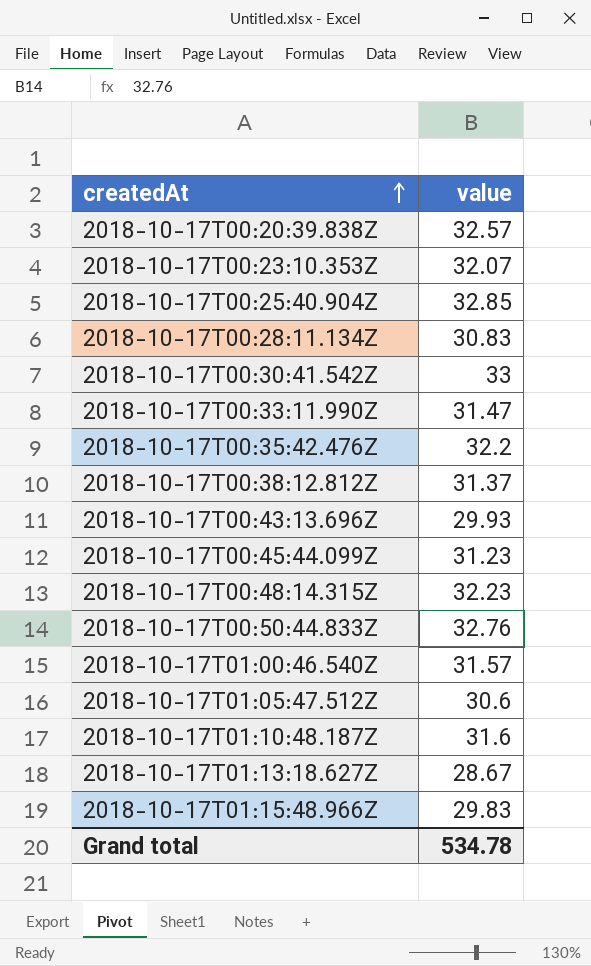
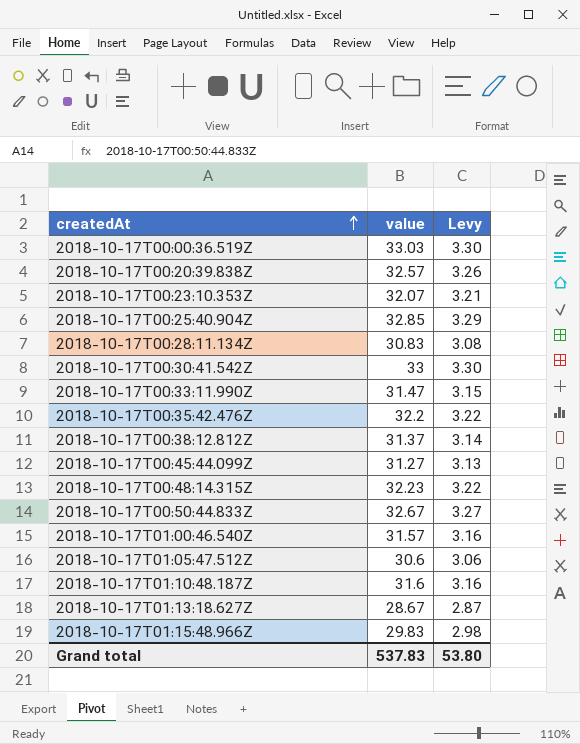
column Levy | formula: none -> [value] * 0.1
row 2018-10-17T00:43:13.696Z: 29.93 -> none
row 2018-10-17T00:00:36.519Z: none -> 33.03 | 3.30
2018-10-17T00:45:44.099Z | value: 31.23 -> 31.27
2018-10-17T00:50:44.833Z | value: 32.76 -> 32.67
Grand total | value: 534.78 -> 537.83

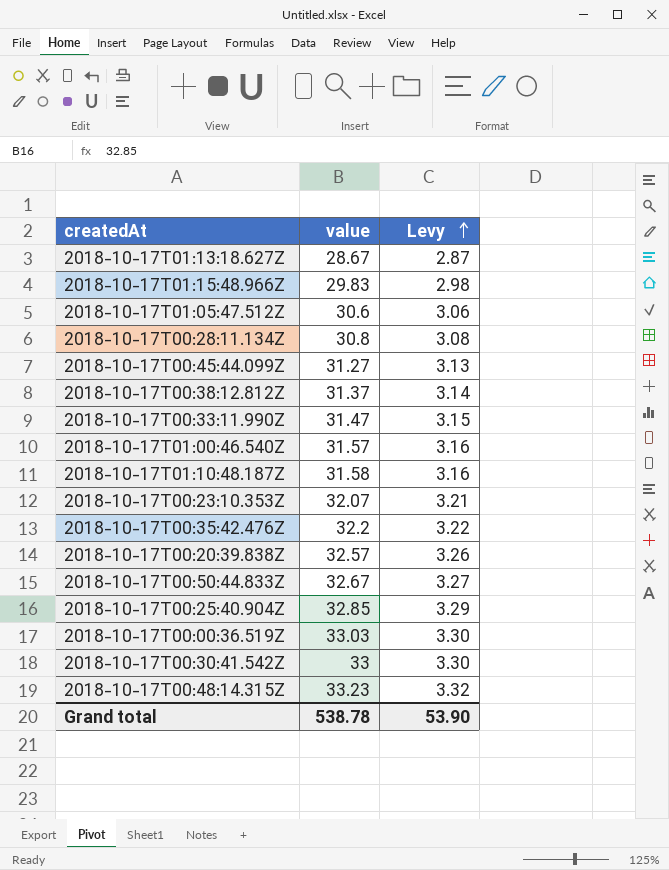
row order: createdAt ascending -> Levy ascending
2018-10-17T00:28:11.134Z | value: 30.83 -> 30.8
2018-10-17T01:10:48.187Z | value: 31.6 -> 31.58
2018-10-17T00:48:14.315Z | value: 32.23 -> 33.23
2018-10-17T00:48:14.315Z | Levy: 3.22 -> 3.32
Grand total | value: 537.83 -> 538.78
Grand total | Levy: 53.80 -> 53.90

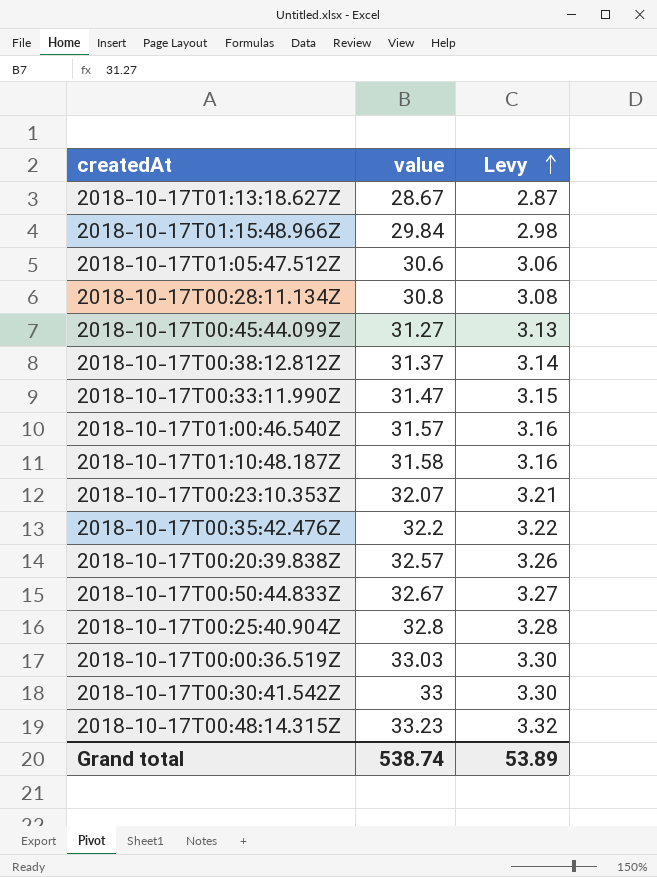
2018-10-17T01:15:48.966Z | value: 29.83 -> 29.84
2018-10-17T00:25:40.904Z | value: 32.85 -> 32.8
2018-10-17T00:25:40.904Z | Levy: 3.29 -> 3.28
Grand total | value: 538.78 -> 538.74
Grand total | Levy: 53.90 -> 53.89

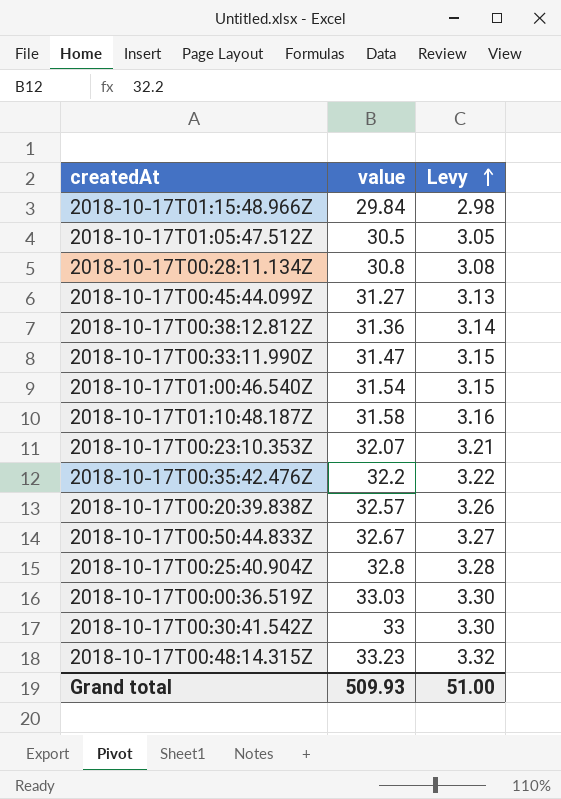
row 2018-10-17T01:13:18.627Z: 28.67 | 2.87 -> none
2018-10-17T01:05:47.512Z | value: 30.6 -> 30.5
2018-10-17T01:05:47.512Z | Levy: 3.06 -> 3.05
2018-10-17T00:38:12.812Z | value: 31.37 -> 31.36
2018-10-17T01:00:46.540Z | value: 31.57 -> 31.54
2018-10-17T01:00:46.540Z | Levy: 3.16 -> 3.15
Grand total | value: 538.74 -> 509.93
Grand total | Levy: 53.89 -> 51.00

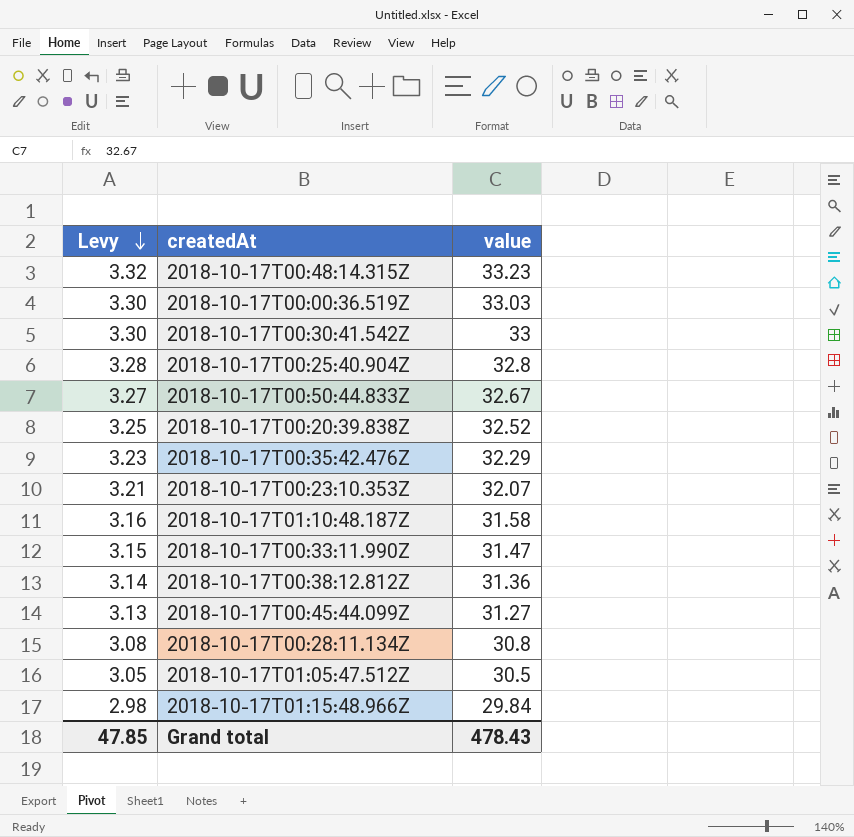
row order: Levy ascending -> Levy descending
column Levy | position: 3 -> 1
row 2018-10-17T01:00:46.540Z: 31.54 | 3.15 -> none
2018-10-17T00:20:39.838Z | Levy: 3.26 -> 3.25
2018-10-17T00:20:39.838Z | value: 32.57 -> 32.52
2018-10-17T00:35:42.476Z | Levy: 3.22 -> 3.23
2018-10-17T00:35:42.476Z | value: 32.2 -> 32.29
Grand total | Levy: 51.00 -> 47.85
Grand total | value: 509.93 -> 478.43

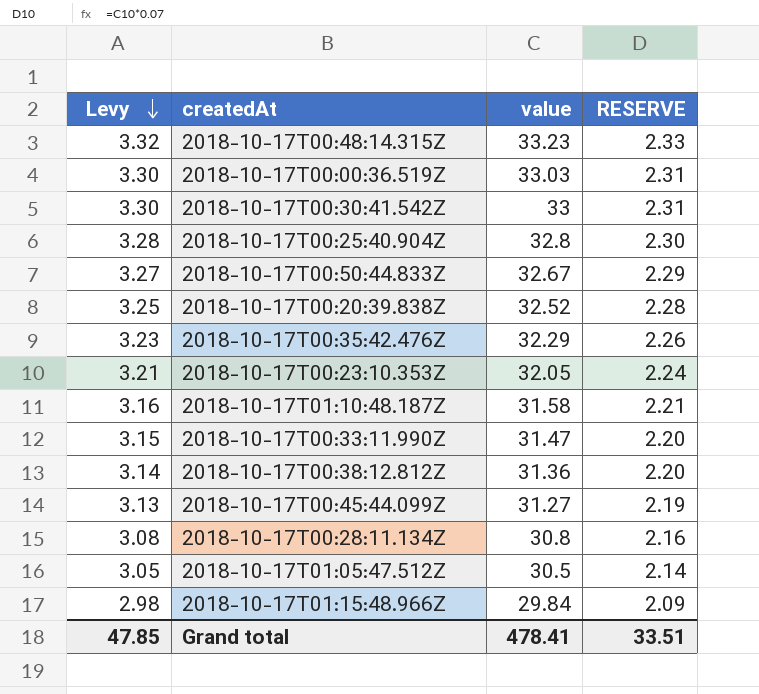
column RESERVE | formula: none -> [value] * 0.07
2018-10-17T00:23:10.353Z | value: 32.07 -> 32.05
Grand total | value: 478.43 -> 478.41

